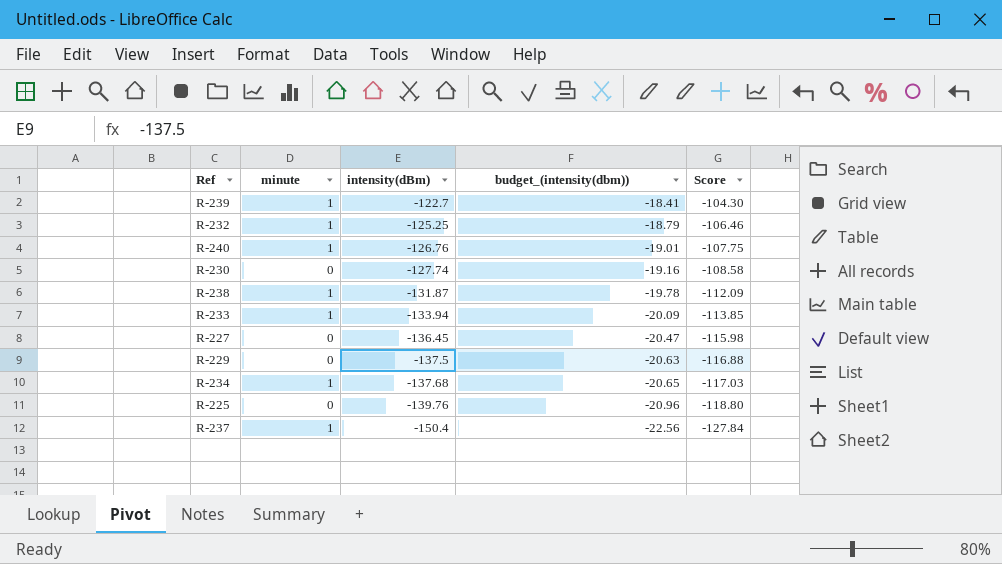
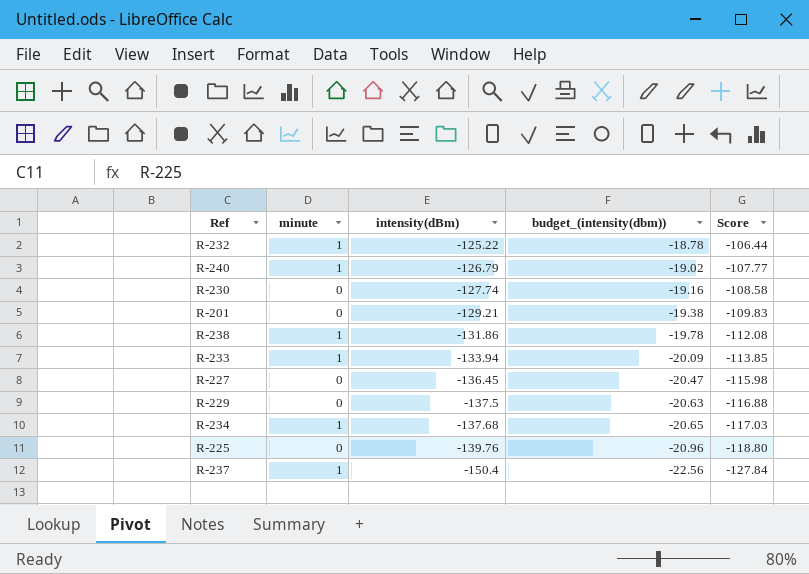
row R-239: 1 | -122.7 | -18.41 | -104.30 -> none
R-232 | intensity(dBm): -125.25 -> -125.22
R-232 | budget_(intensity(dbm)): -18.79 -> -18.78
R-232 | Score: -106.46 -> -106.44
R-240 | intensity(dBm): -126.76 -> -126.79
R-240 | budget_(intensity(dbm)): -19.01 -> -19.02
R-240 | Score: -107.75 -> -107.77
row R-201: none -> 0 | -129.21 | -19.38 | -109.83
R-238 | intensity(dBm): -131.87 -> -131.86
R-238 | Score: -112.09 -> -112.08

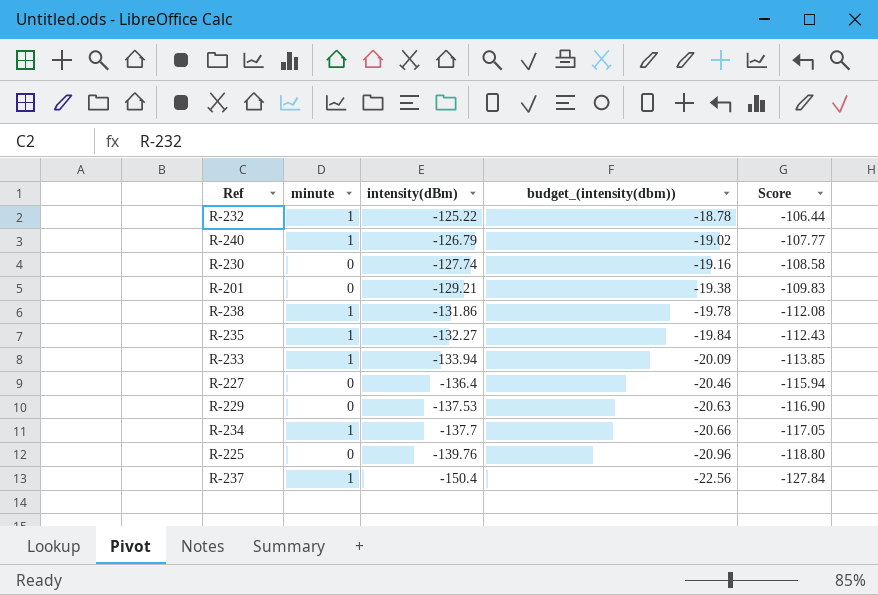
row R-235: none -> 1 | -132.27 | -19.84 | -112.43
R-227 | intensity(dBm): -136.45 -> -136.4
R-227 | budget_(intensity(dbm)): -20.47 -> -20.46
R-227 | Score: -115.98 -> -115.94
R-229 | intensity(dBm): -137.5 -> -137.53
R-229 | Score: -116.88 -> -116.90
R-234 | intensity(dBm): -137.68 -> -137.7
R-234 | budget_(intensity(dbm)): -20.65 -> -20.66
R-234 | Score: -117.03 -> -117.05

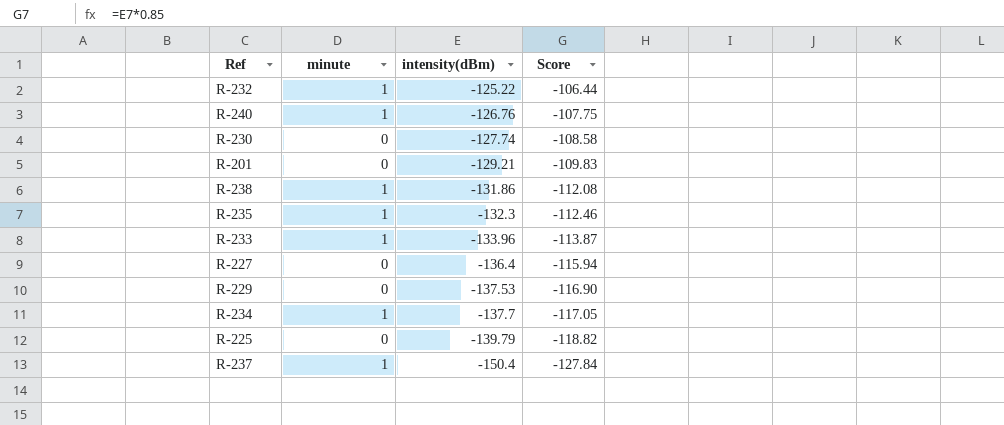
column budget_(intensity(dbm)) | formula: [intensity(dBm)] * 0.15 -> none
R-240 | intensity(dBm): -126.79 -> -126.76
R-240 | Score: -107.77 -> -107.75
R-235 | intensity(dBm): -132.27 -> -132.3
R-235 | Score: -112.43 -> -112.46
R-233 | intensity(dBm): -133.94 -> -133.96
R-233 | Score: -113.85 -> -113.87
R-225 | intensity(dBm): -139.76 -> -139.79
R-225 | Score: -118.80 -> -118.82

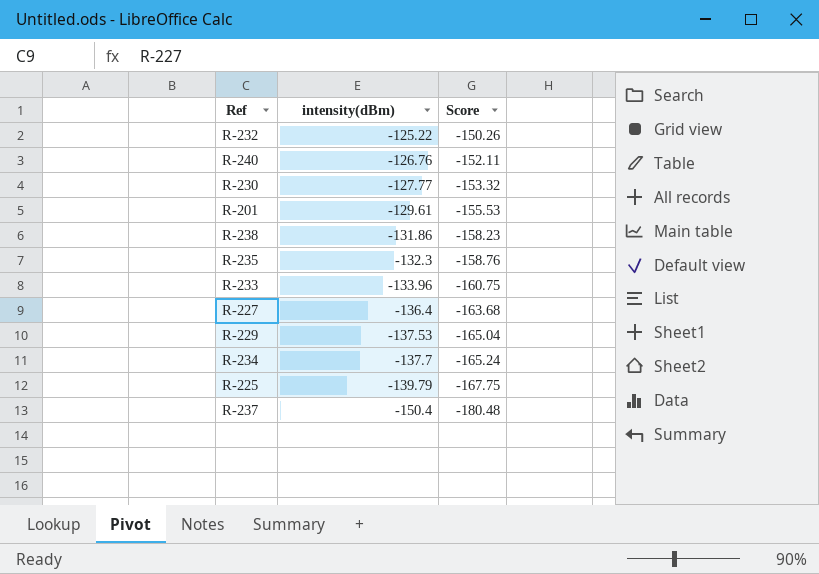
column minute | position: 2 -> none
column Score | formula: [intensity(dBm)] * 0.85 -> [intensity(dBm)] * 1.2
R-230 | intensity(dBm): -127.74 -> -127.77
R-201 | intensity(dBm): -129.21 -> -129.61

